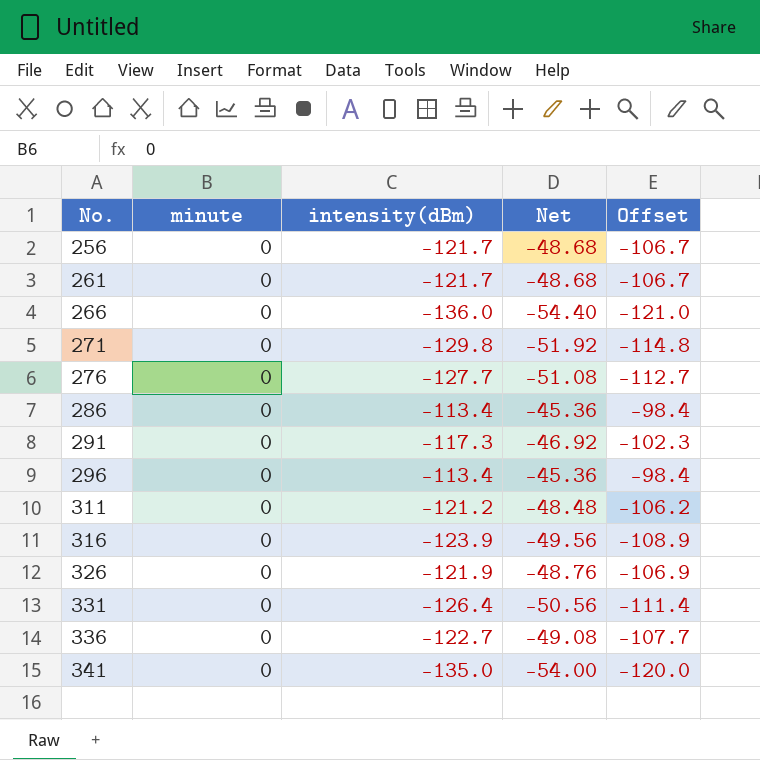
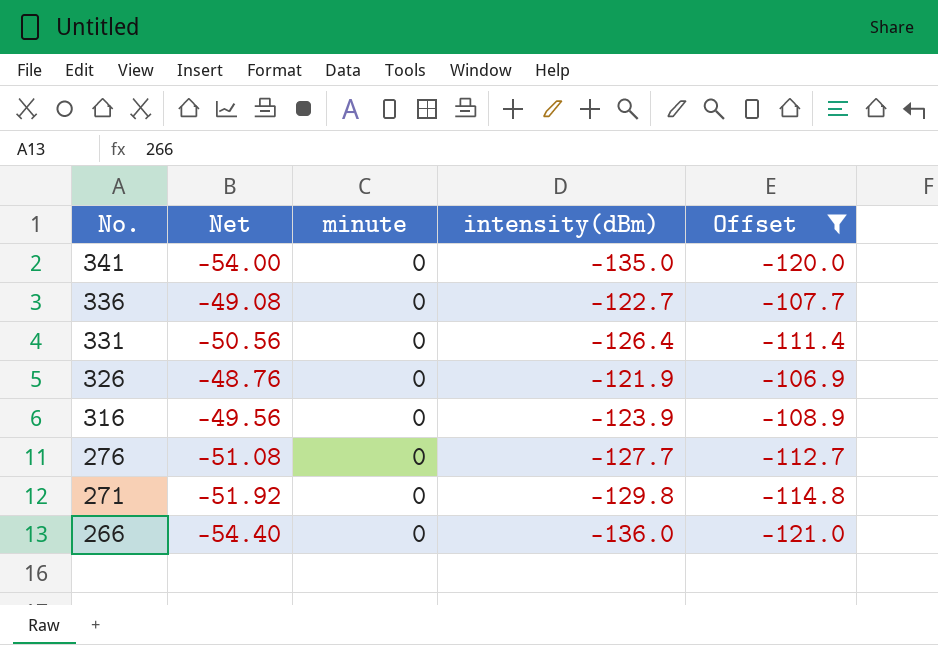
filter: none -> Offset <= -106.9
row order: No. ascending -> No. descending
column Net | position: 4 -> 2

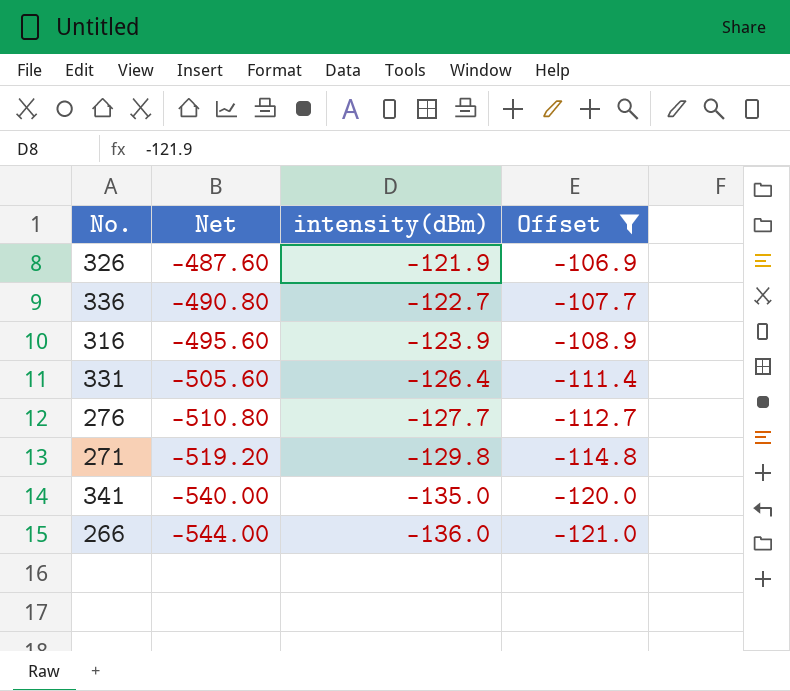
row order: No. descending -> Net descending
column minute | position: 3 -> none
column Net | formula: [intensity(dBm)] * 0.4 -> [intensity(dBm)] * 4

